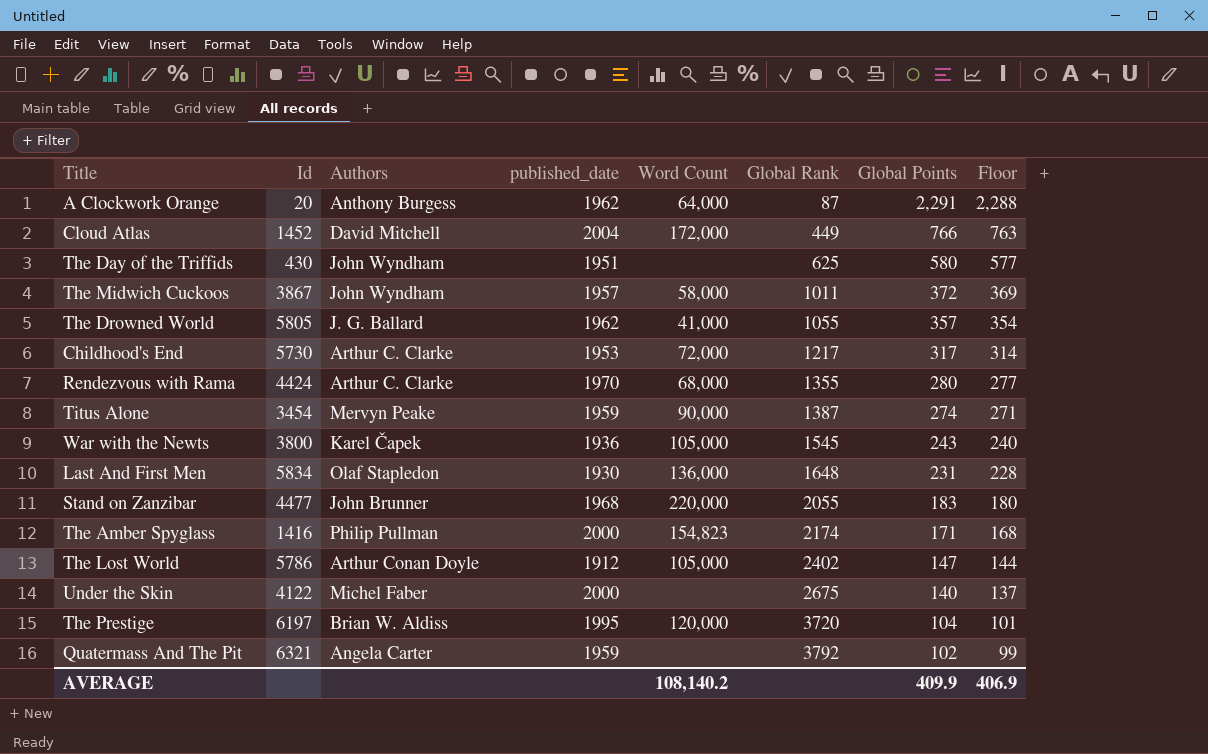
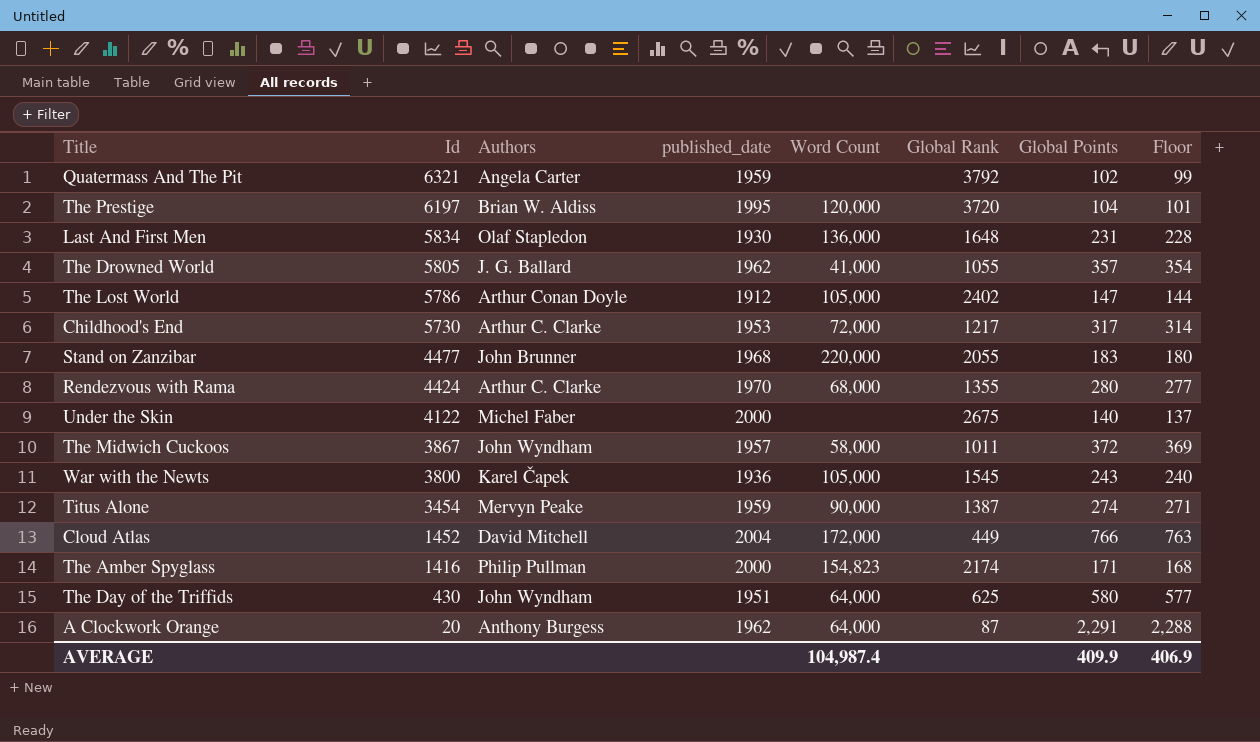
row order: Global Rank ascending -> Id descending
The Day of the Triffids | Word Count: none -> 64,000
AVERAGE | Word Count: 108,140.2 -> 104,987.4

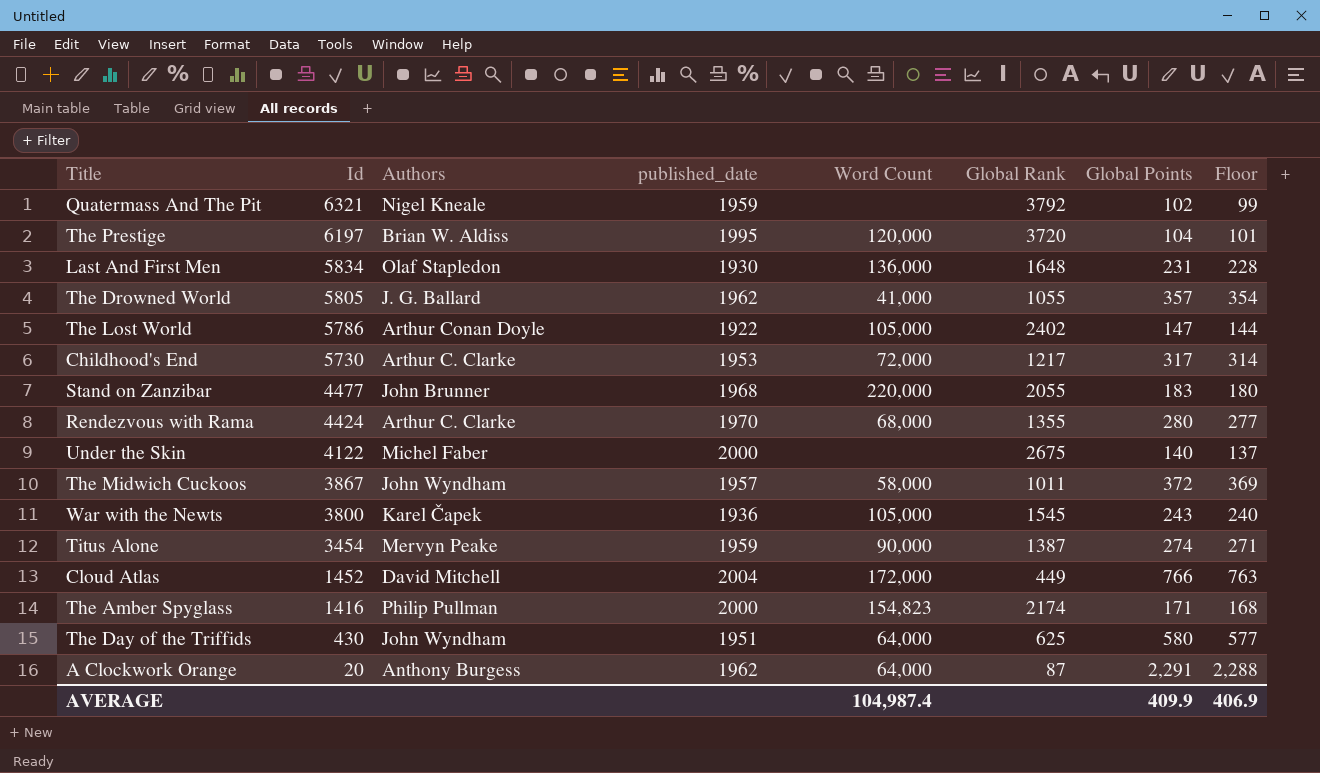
Quatermass And The Pit | Authors: Angela Carter -> Nigel Kneale
The Lost World | published_date: 1912 -> 1922

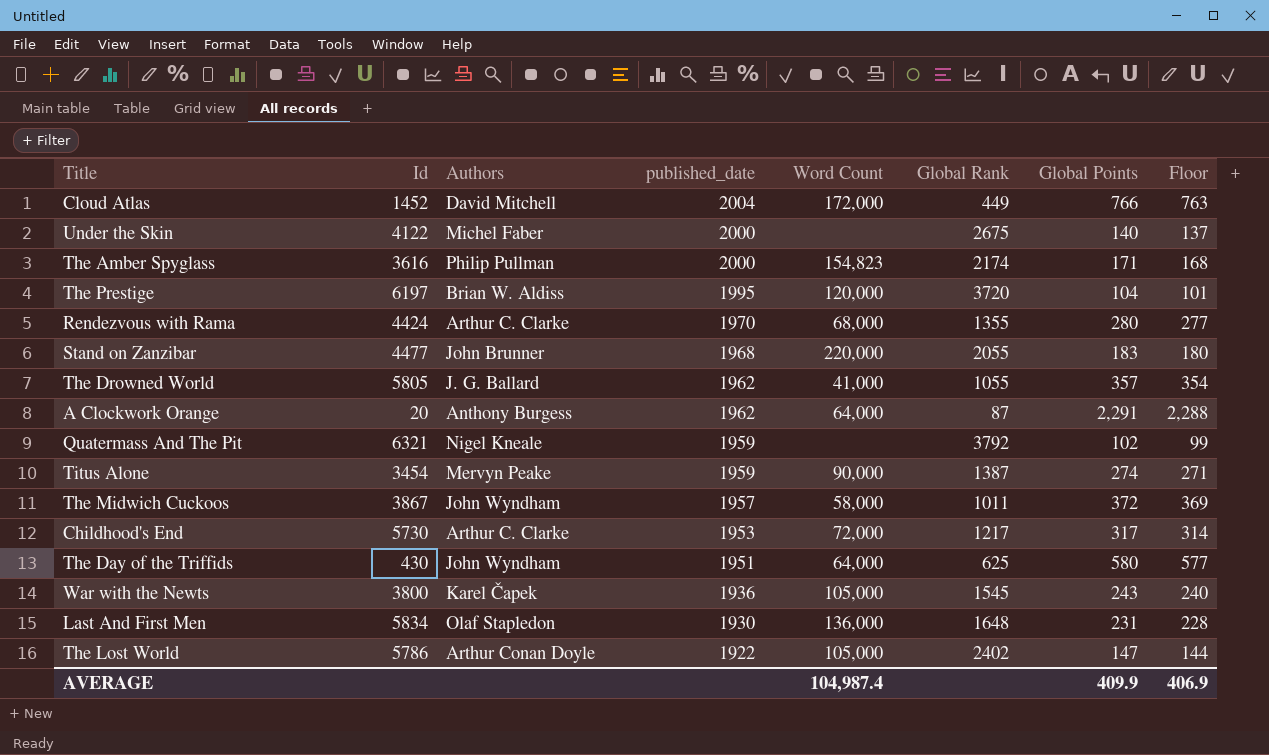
row order: Id descending -> published_date descending
The Amber Spyglass | Id: 1416 -> 3616

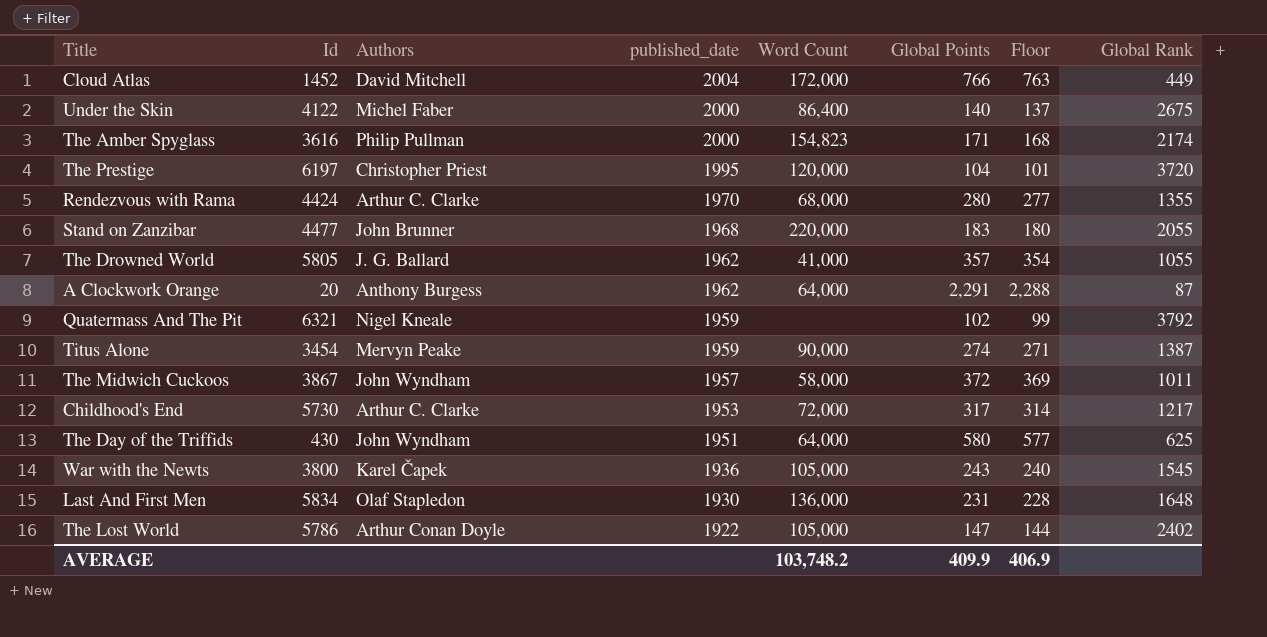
column Global Rank | position: 6 -> 8
Under the Skin | Word Count: none -> 86,400
The Prestige | Authors: Brian W. Aldiss -> Christopher Priest
AVERAGE | Word Count: 104,987.4 -> 103,748.2

